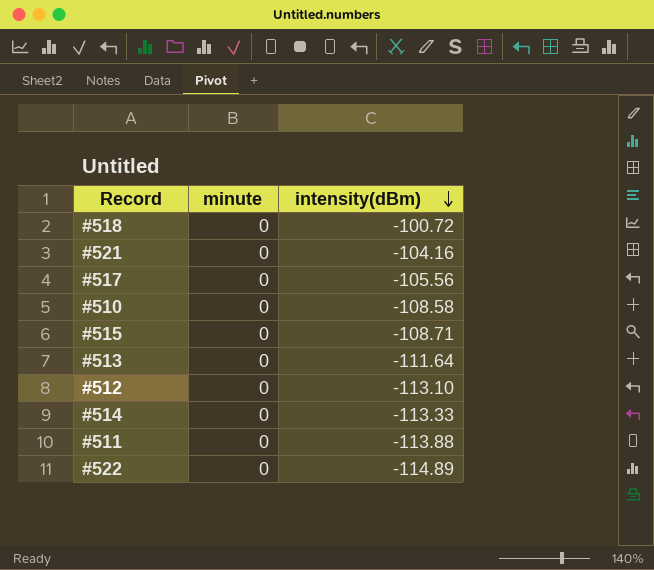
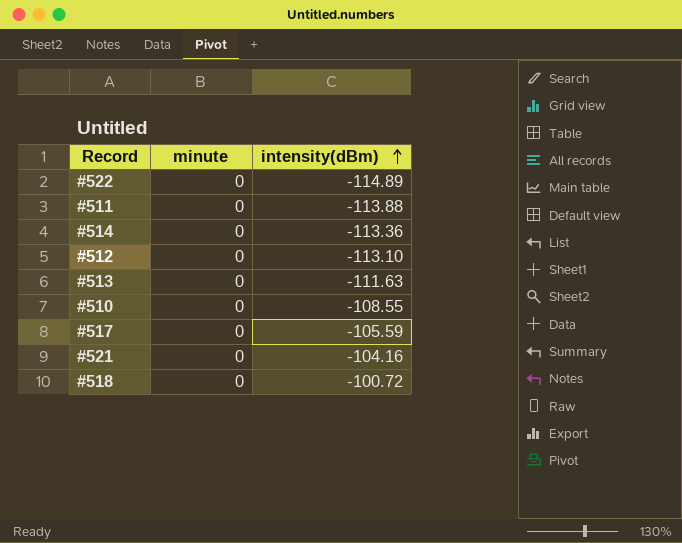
row order: intensity(dBm) descending -> intensity(dBm) ascending
row #515: 0 | -108.71 -> none
#514 | intensity(dBm): -113.33 -> -113.36
#513 | intensity(dBm): -111.64 -> -111.63
#510 | intensity(dBm): -108.58 -> -108.55
#517 | intensity(dBm): -105.56 -> -105.59

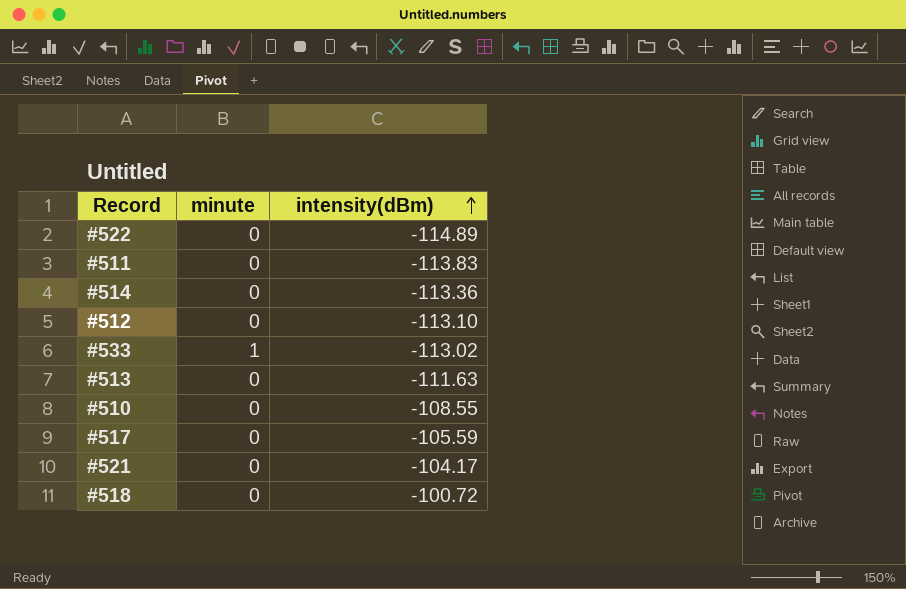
#511 | intensity(dBm): -113.88 -> -113.83
row #533: none -> 1 | -113.02
#521 | intensity(dBm): -104.16 -> -104.17

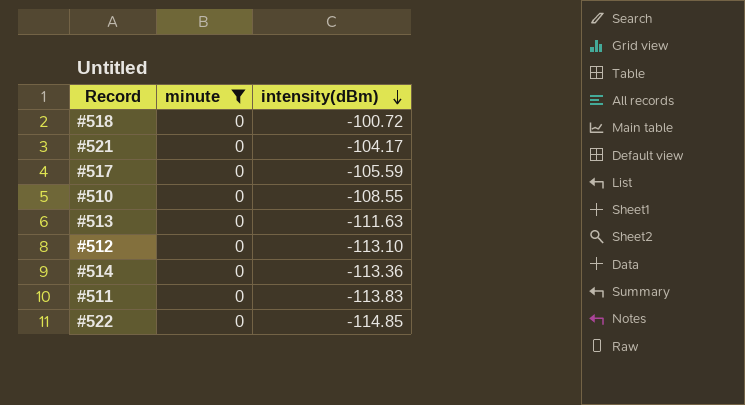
filter: none -> minute = 0
row order: intensity(dBm) ascending -> intensity(dBm) descending
#522 | intensity(dBm): -114.89 -> -114.85

